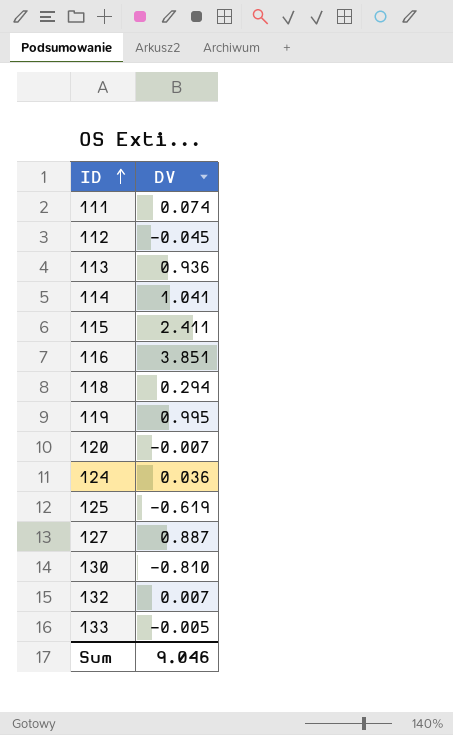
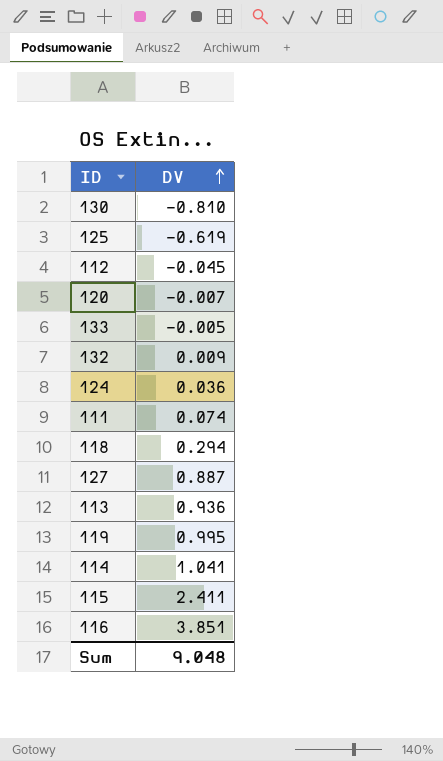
row order: ID ascending -> DV ascending
132 | DV: 0.007 -> 0.009
Sum | DV: 9.046 -> 9.048

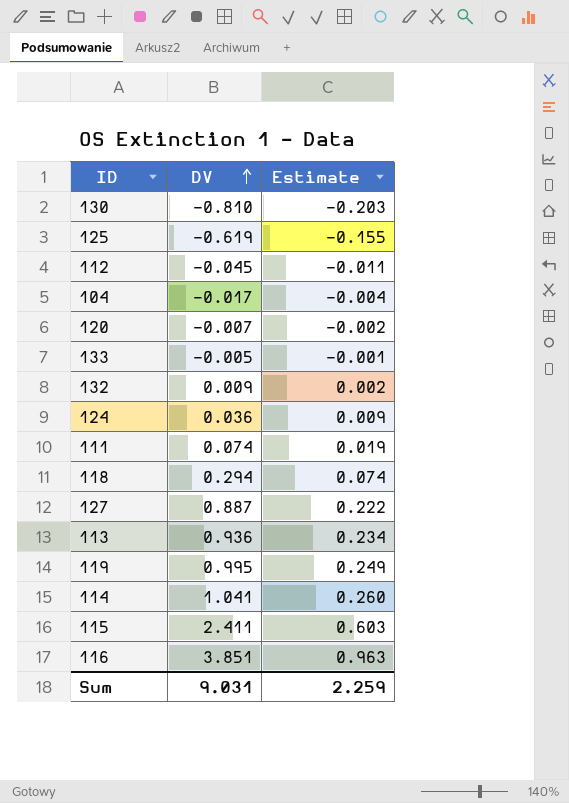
column Estimate | formula: none -> [DV] * 0.25
row 104: none -> -0.017 | -0.004
Sum | DV: 9.048 -> 9.031

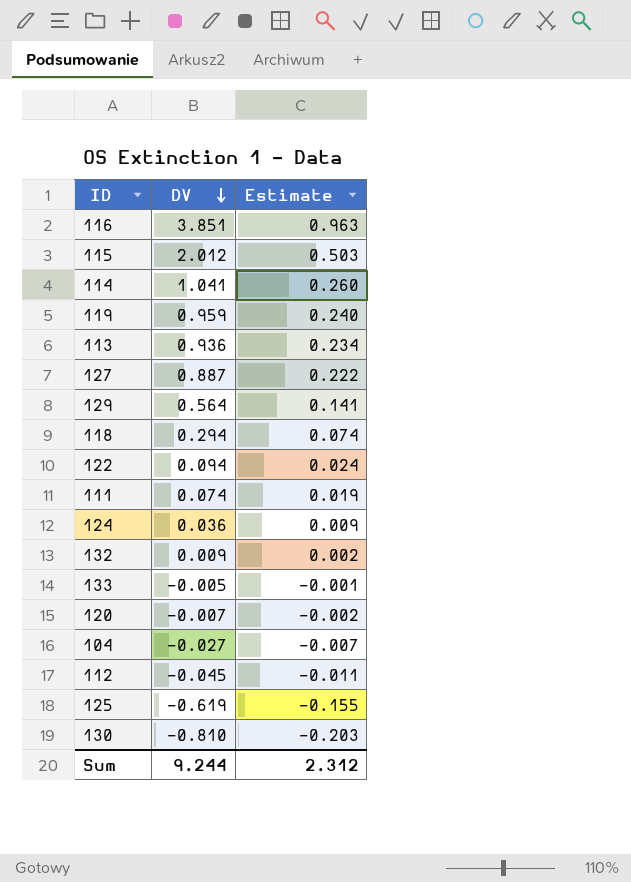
row order: DV ascending -> DV descending
115 | DV: 2.411 -> 2.012
115 | Estimate: 0.603 -> 0.503
119 | DV: 0.995 -> 0.959
119 | Estimate: 0.249 -> 0.240
row 129: none -> 0.564 | 0.141
row 122: none -> 0.094 | 0.024
104 | DV: -0.017 -> -0.027
104 | Estimate: -0.004 -> -0.007
Sum | DV: 9.031 -> 9.244
Sum | Estimate: 2.259 -> 2.312

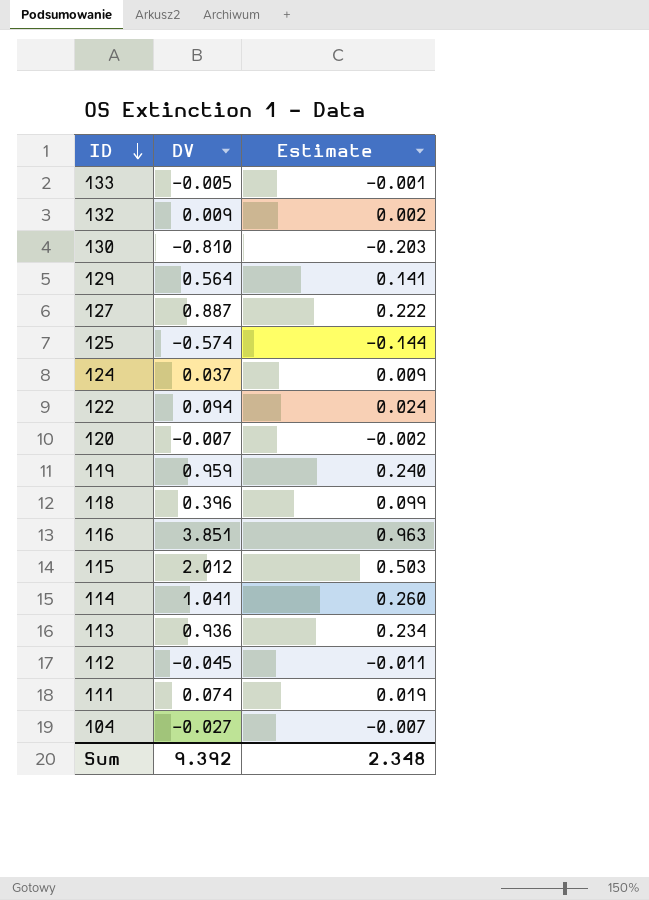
row order: DV descending -> ID descending
125 | DV: -0.619 -> -0.574
125 | Estimate: -0.155 -> -0.144
124 | DV: 0.036 -> 0.037
118 | DV: 0.294 -> 0.396
118 | Estimate: 0.074 -> 0.099
Sum | DV: 9.244 -> 9.392
Sum | Estimate: 2.312 -> 2.348

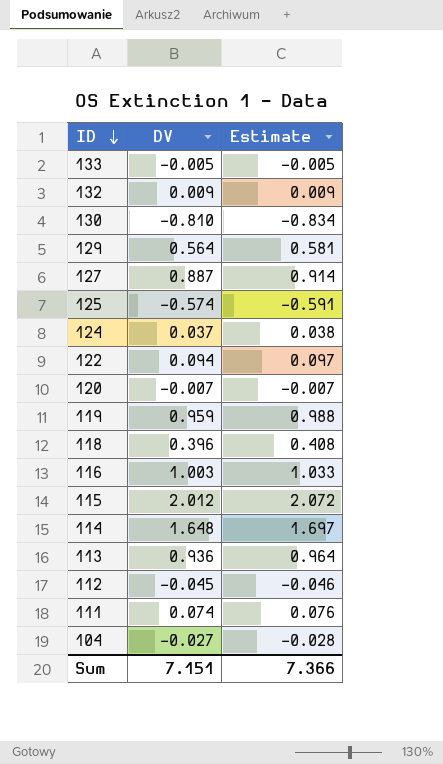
column Estimate | formula: [DV] * 0.25 -> [DV] * 1.03
116 | DV: 3.851 -> 1.003
114 | DV: 1.041 -> 1.648
Sum | DV: 9.392 -> 7.151
Sum | Estimate: 2.348 -> 7.366

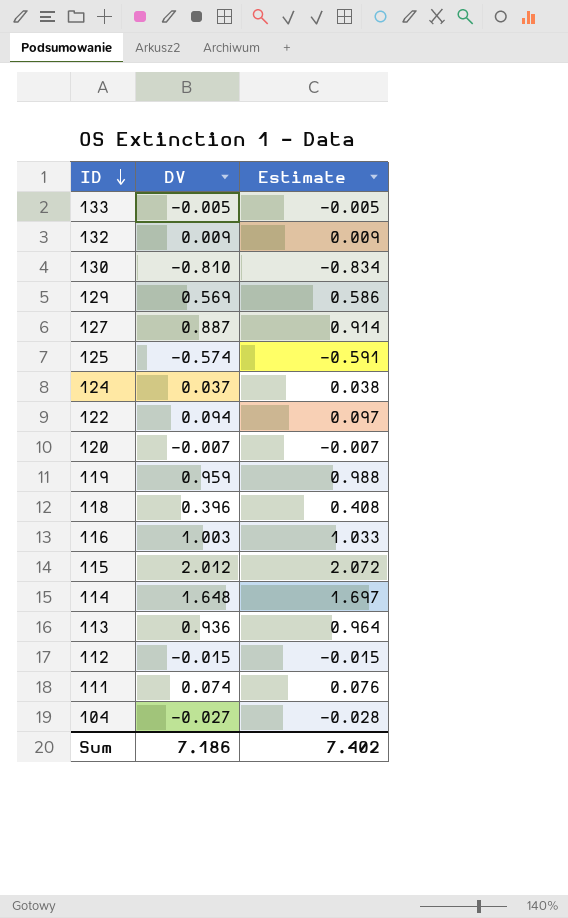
129 | DV: 0.564 -> 0.569
129 | Estimate: 0.581 -> 0.586
112 | DV: -0.045 -> -0.015
112 | Estimate: -0.046 -> -0.015
Sum | DV: 7.151 -> 7.186
Sum | Estimate: 7.366 -> 7.402

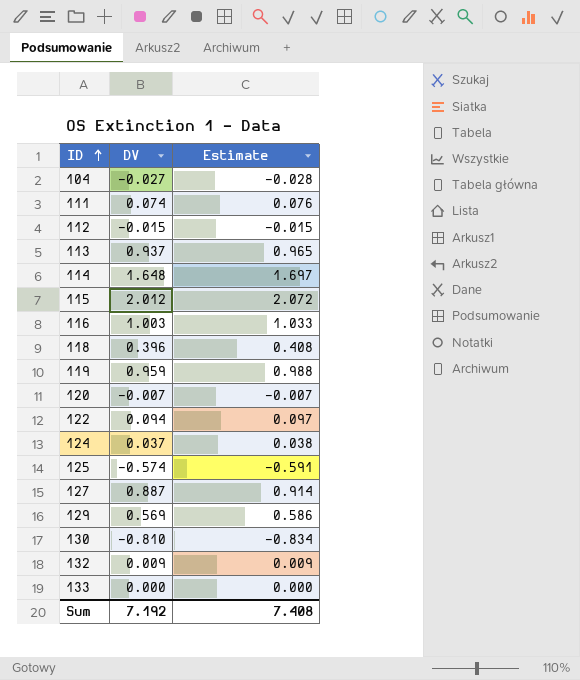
row order: ID descending -> ID ascending
113 | DV: 0.936 -> 0.937
113 | Estimate: 0.964 -> 0.965
133 | DV: -0.005 -> 0.000
133 | Estimate: -0.005 -> 0.000
Sum | DV: 7.186 -> 7.192
Sum | Estimate: 7.402 -> 7.408

